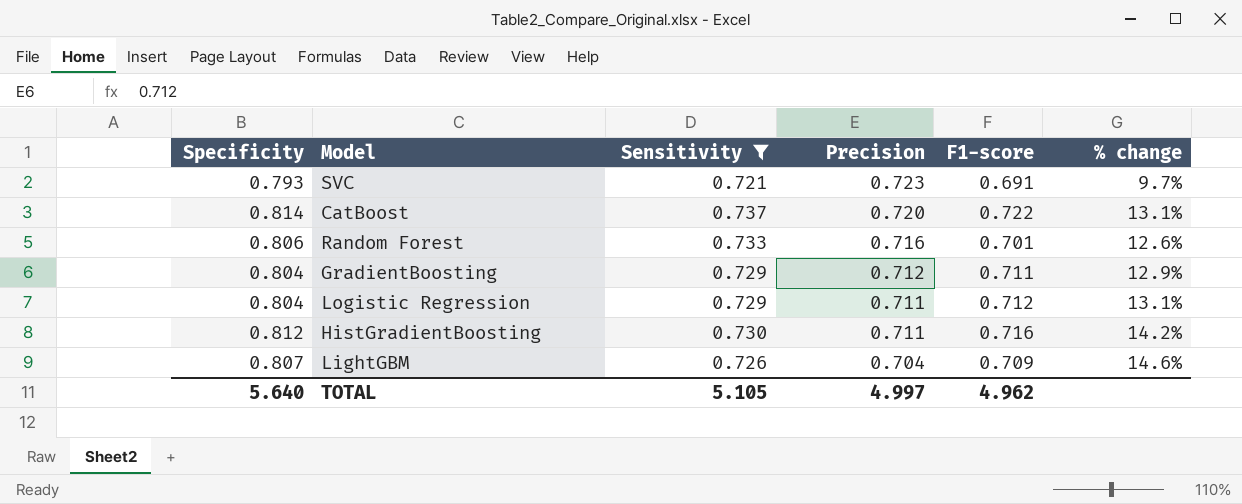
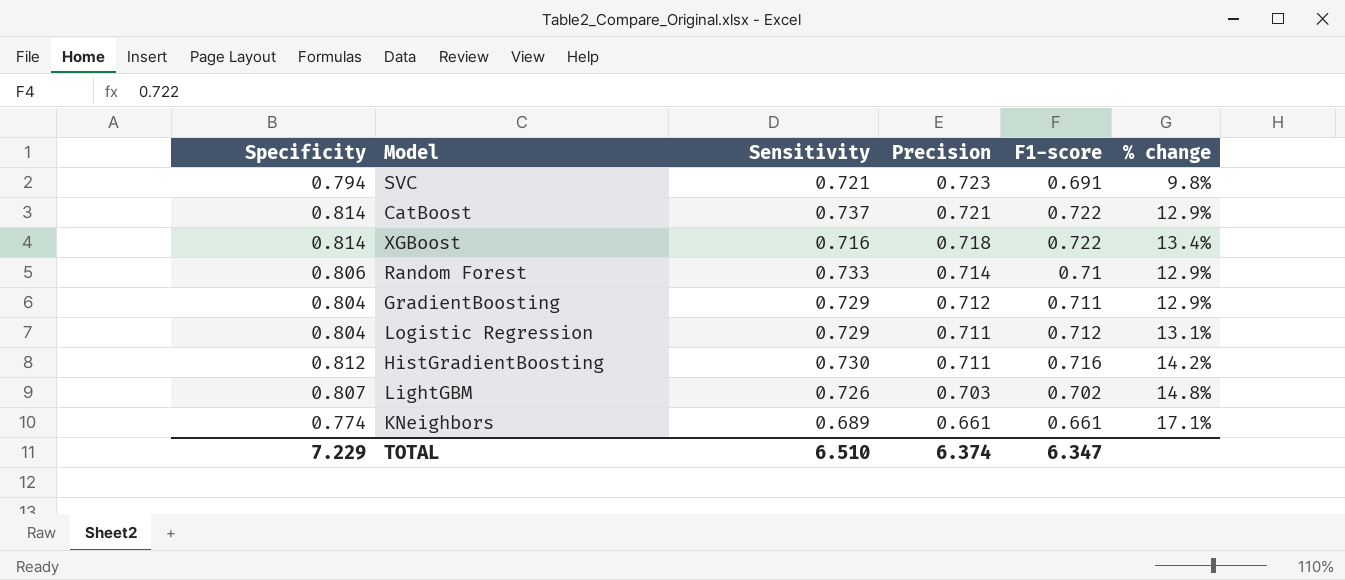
filter: Sensitivity >= 0.721 -> none
SVC | Specificity: 0.793 -> 0.794
SVC | % change: 9.7% -> 9.8%
CatBoost | Precision: 0.720 -> 0.721
CatBoost | % change: 13.1% -> 12.9%
Random Forest | Precision: 0.716 -> 0.714
Random Forest | F1-score: 0.701 -> 0.71
Random Forest | % change: 12.6% -> 12.9%
LightGBM | Precision: 0.704 -> 0.703
LightGBM | F1-score: 0.709 -> 0.702
LightGBM | % change: 14.6% -> 14.8%
TOTAL | Specificity: 5.640 -> 7.229
TOTAL | Sensitivity: 5.105 -> 6.510
TOTAL | Precision: 4.997 -> 6.374
TOTAL | F1-score: 4.962 -> 6.347

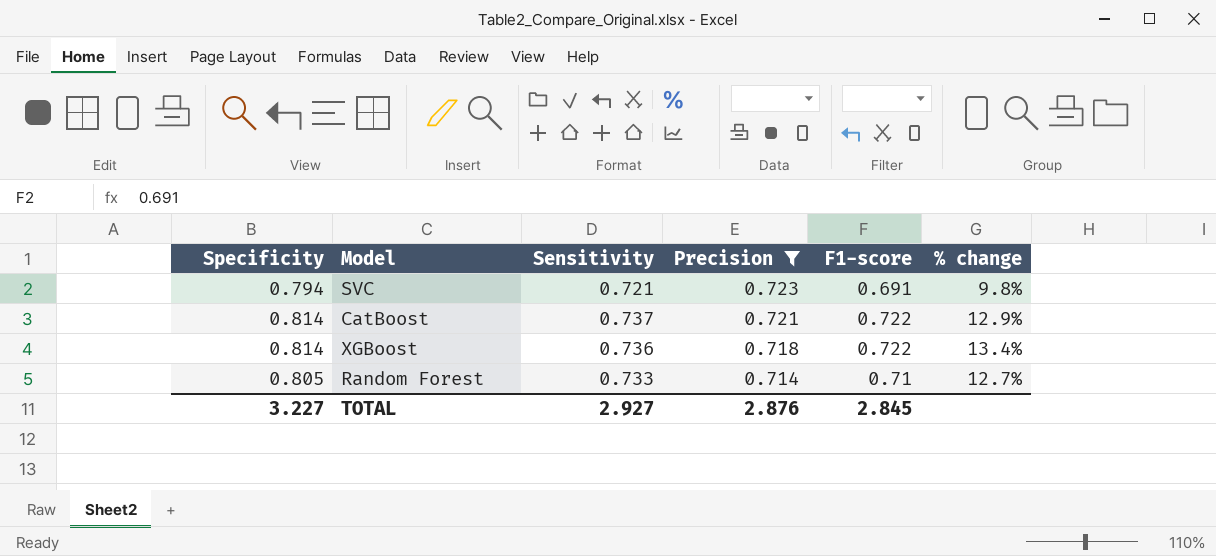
filter: none -> Precision >= 0.714
XGBoost | Sensitivity: 0.716 -> 0.736
Random Forest | Specificity: 0.806 -> 0.805
Random Forest | % change: 12.9% -> 12.7%
TOTAL | Specificity: 7.229 -> 3.227
TOTAL | Sensitivity: 6.510 -> 2.927
TOTAL | Precision: 6.374 -> 2.876
TOTAL | F1-score: 6.347 -> 2.845

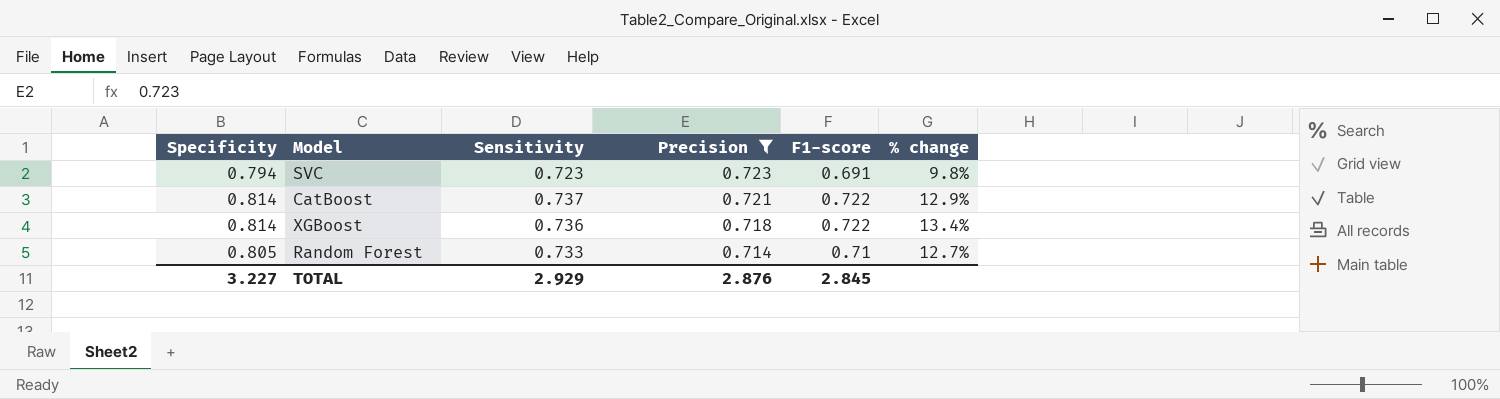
SVC | Sensitivity: 0.721 -> 0.723
TOTAL | Sensitivity: 2.927 -> 2.929

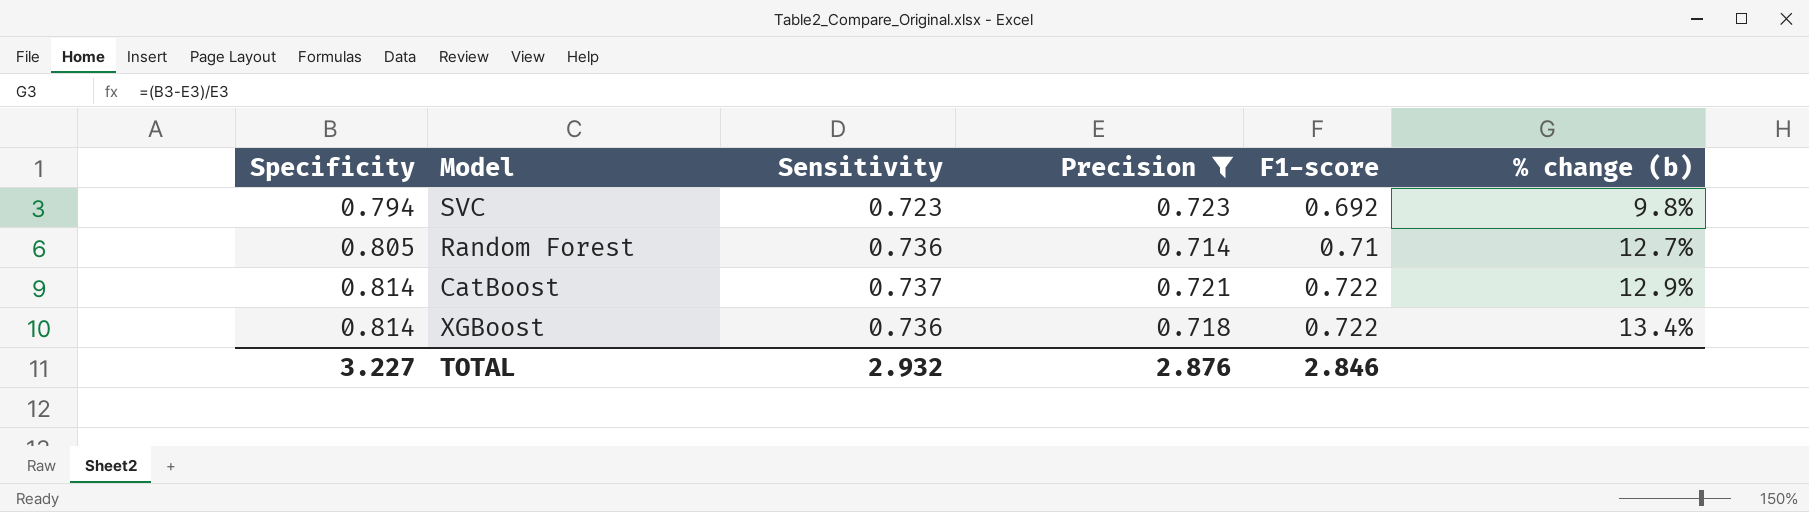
row order: Precision descending -> Specificity ascending
column name: % change -> % change (b)
SVC | F1-score: 0.691 -> 0.692
Random Forest | Sensitivity: 0.733 -> 0.736
TOTAL | Sensitivity: 2.929 -> 2.932
TOTAL | F1-score: 2.845 -> 2.846

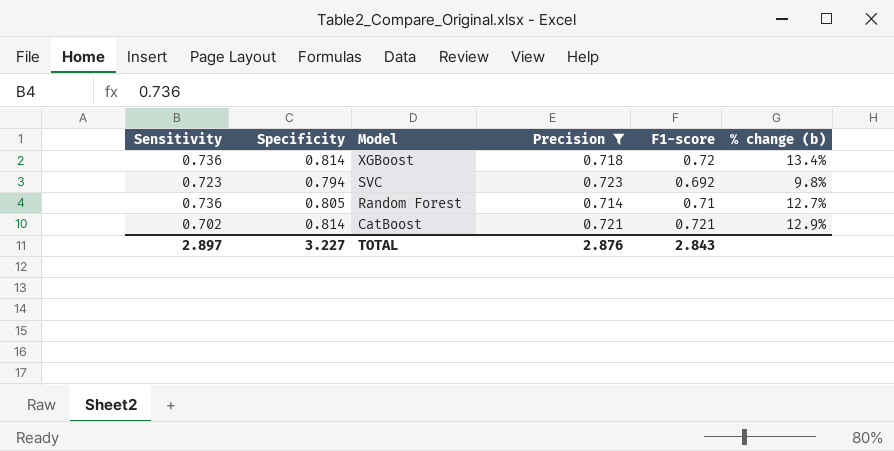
row order: Specificity ascending -> Model descending
column Sensitivity | position: 3 -> 1
XGBoost | F1-score: 0.722 -> 0.72
CatBoost | Sensitivity: 0.737 -> 0.702
CatBoost | F1-score: 0.722 -> 0.721
TOTAL | Sensitivity: 2.932 -> 2.897
TOTAL | F1-score: 2.846 -> 2.843

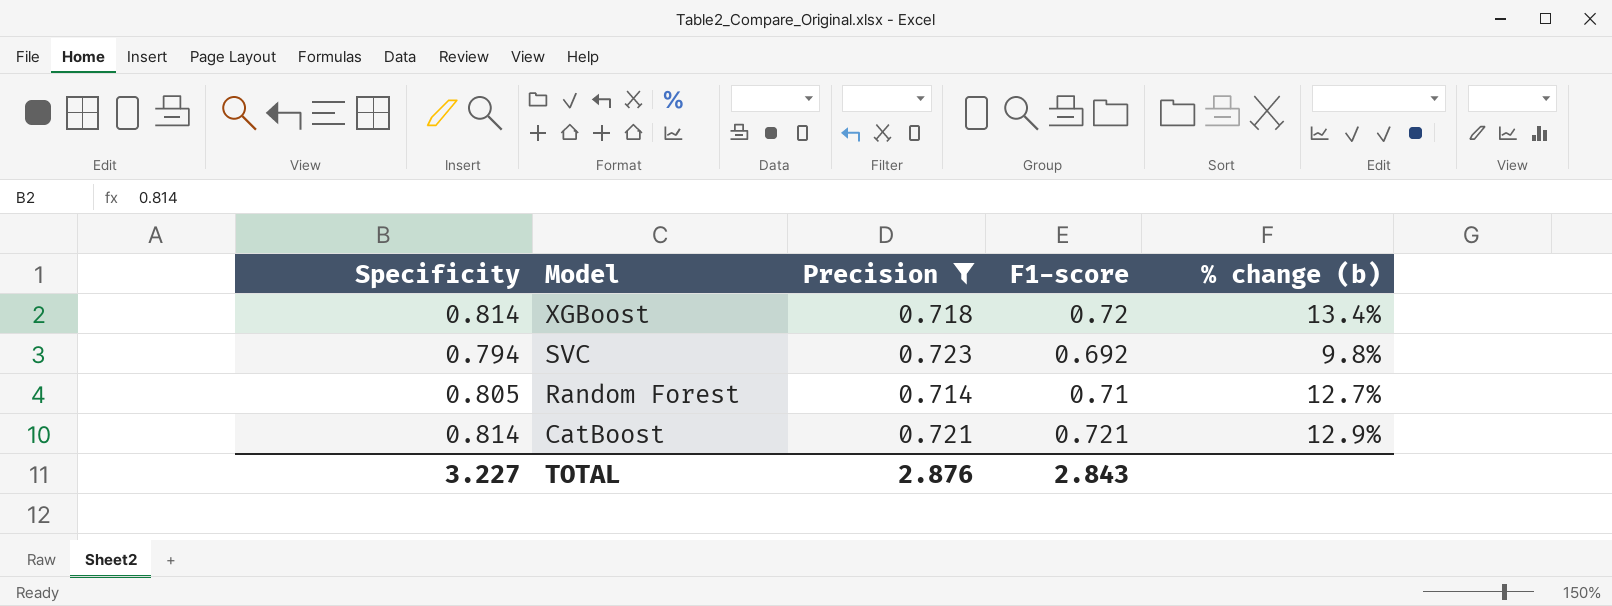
column Sensitivity | position: 1 -> none

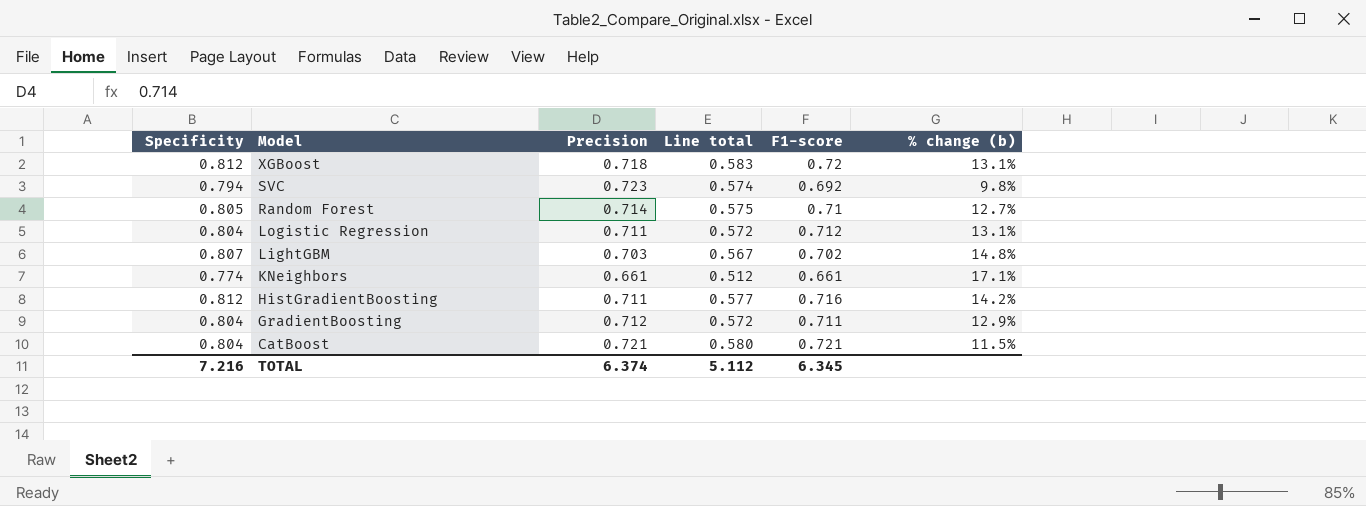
filter: Precision >= 0.714 -> none
column Line total | formula: none -> [Specificity] * [Precision]
XGBoost | Specificity: 0.814 -> 0.812
XGBoost | % change (b): 13.4% -> 13.1%
CatBoost | Specificity: 0.814 -> 0.804
CatBoost | % change (b): 12.9% -> 11.5%
TOTAL | Specificity: 3.227 -> 7.216
TOTAL | Precision: 2.876 -> 6.374
TOTAL | F1-score: 2.843 -> 6.345

